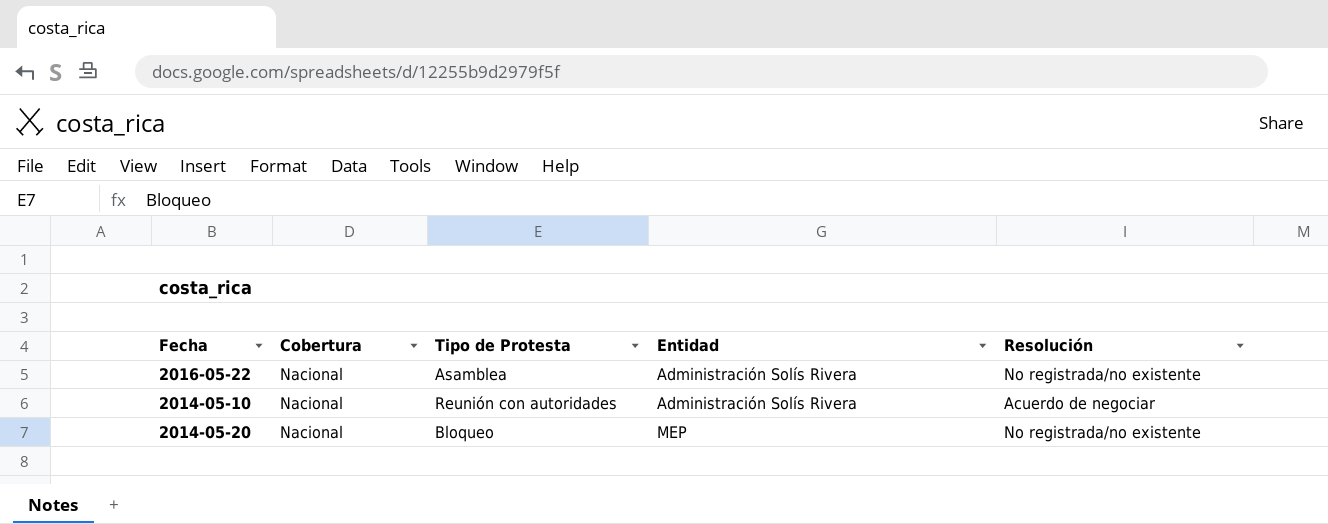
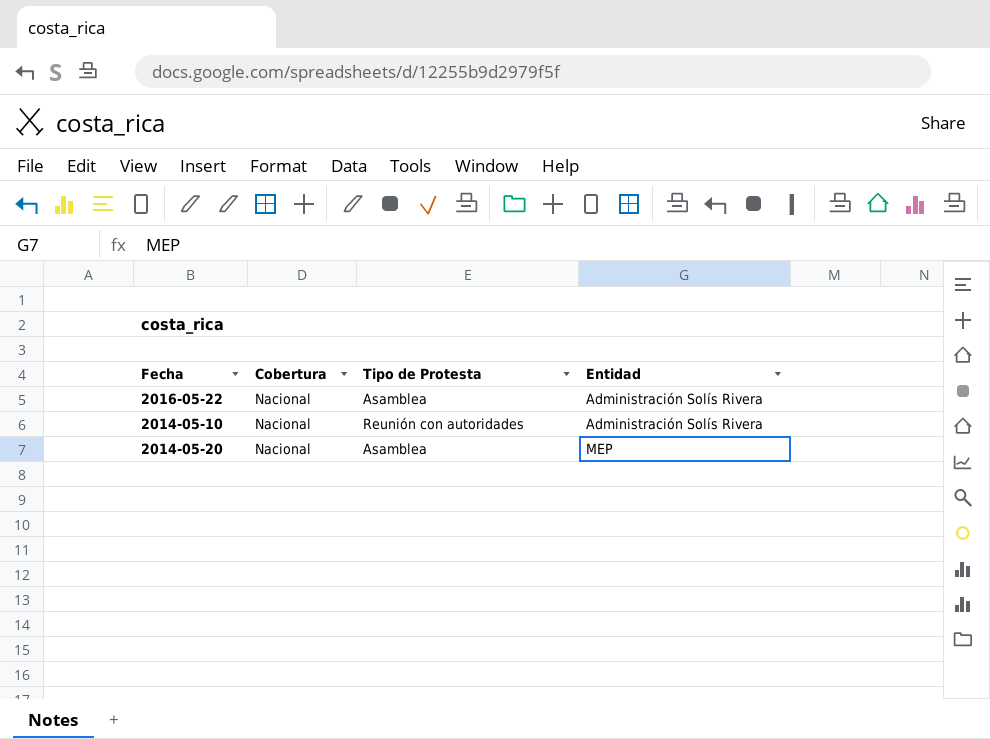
column Resolución | position: 5 -> none
2014-05-20 | Tipo de Protesta: Bloqueo -> Asamblea

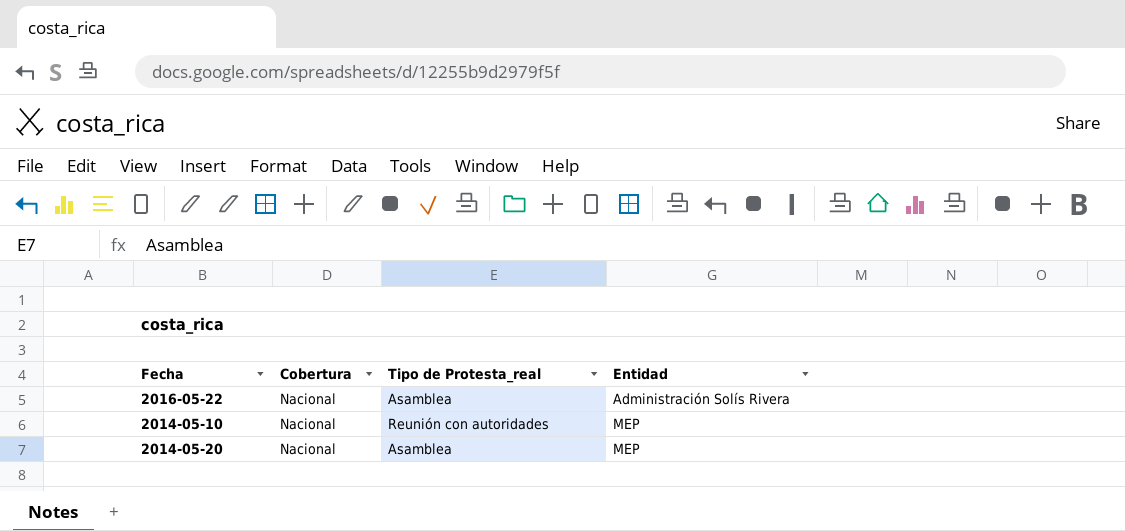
column name: Tipo de Protesta -> Tipo de Protesta_real
2014-05-10 | Entidad: Administración Solís Rivera -> MEP

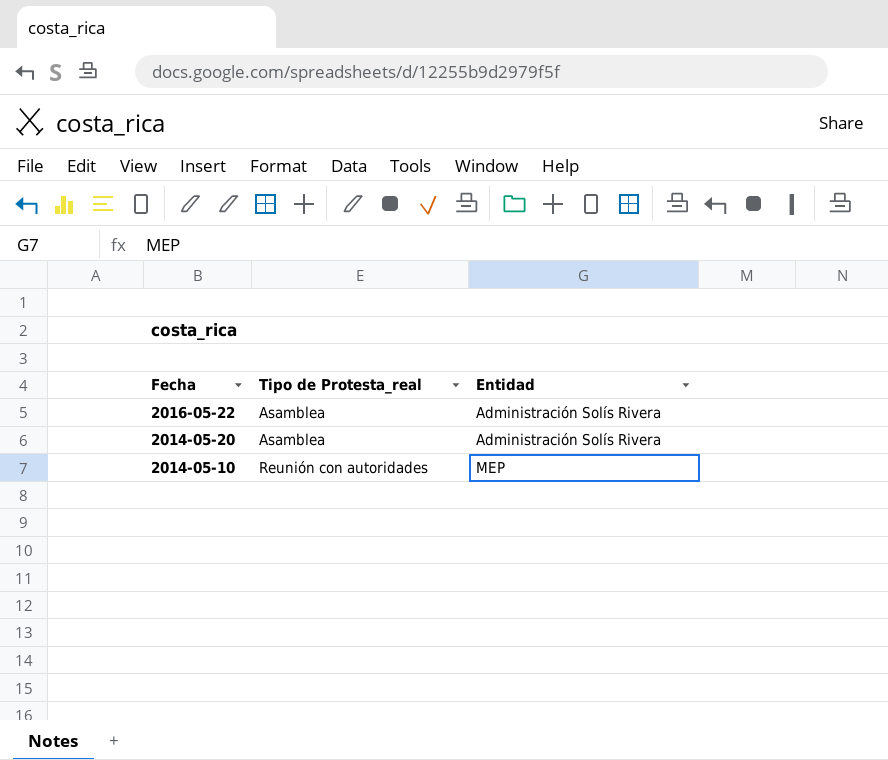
row order: Entidad ascending -> Fecha descending
column Cobertura | position: 2 -> none
2014-05-20 | Entidad: MEP -> Administración Solís Rivera

